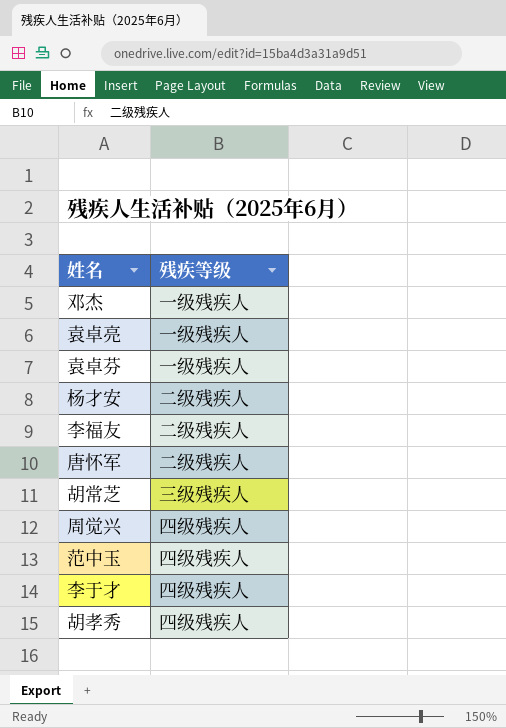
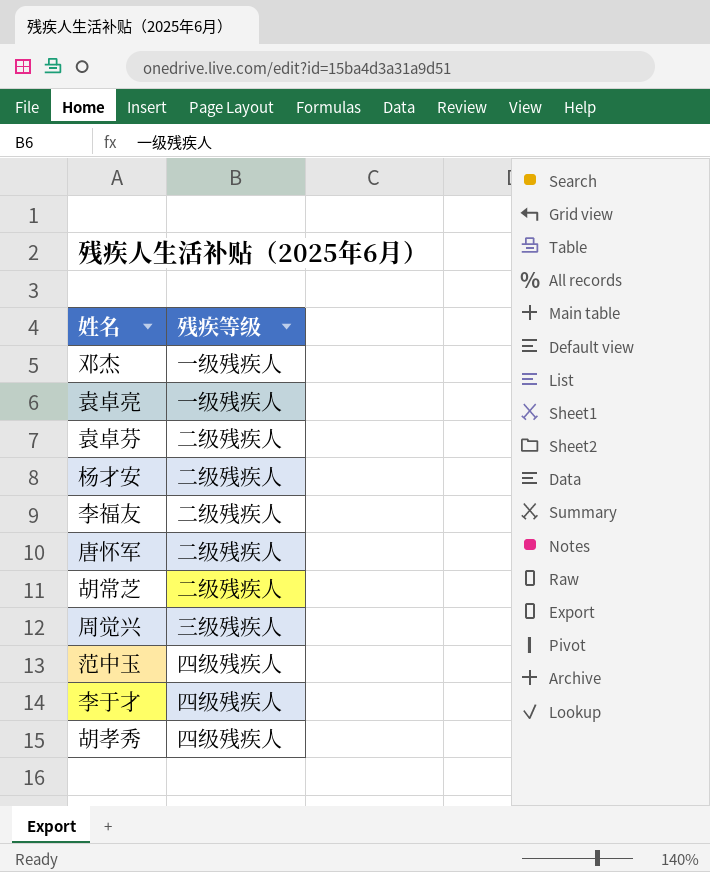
袁卓芬 | 残疾等级: 一级残疾人 -> 二级残疾人
胡常芝 | 残疾等级: 三级残疾人 -> 二级残疾人
周觉兴 | 残疾等级: 四级残疾人 -> 三级残疾人

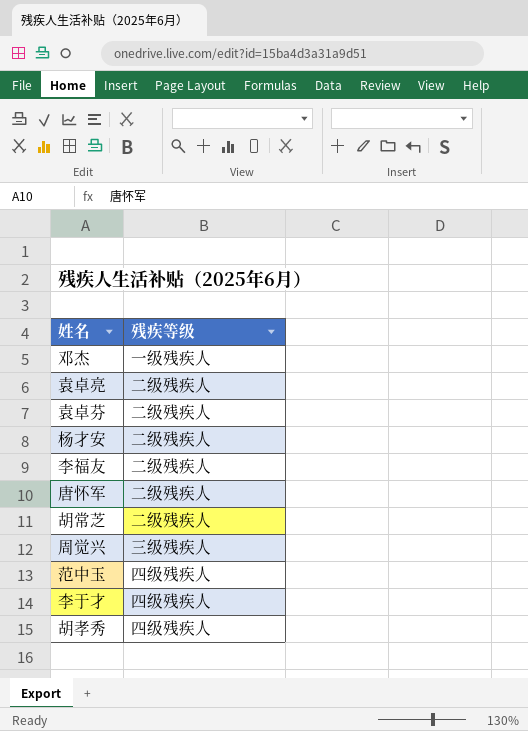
袁卓亮 | 残疾等级: 一级残疾人 -> 二级残疾人

